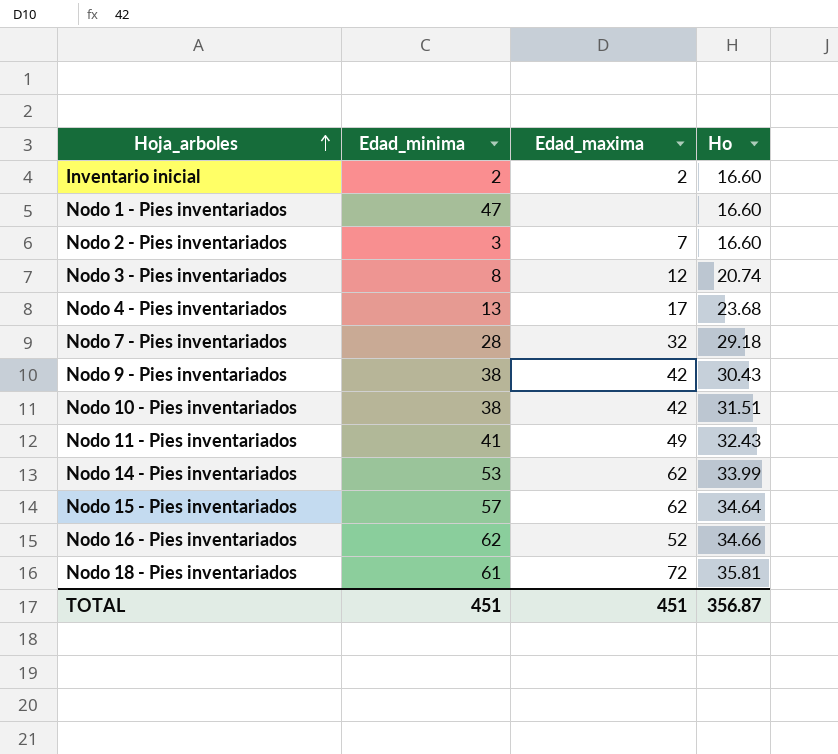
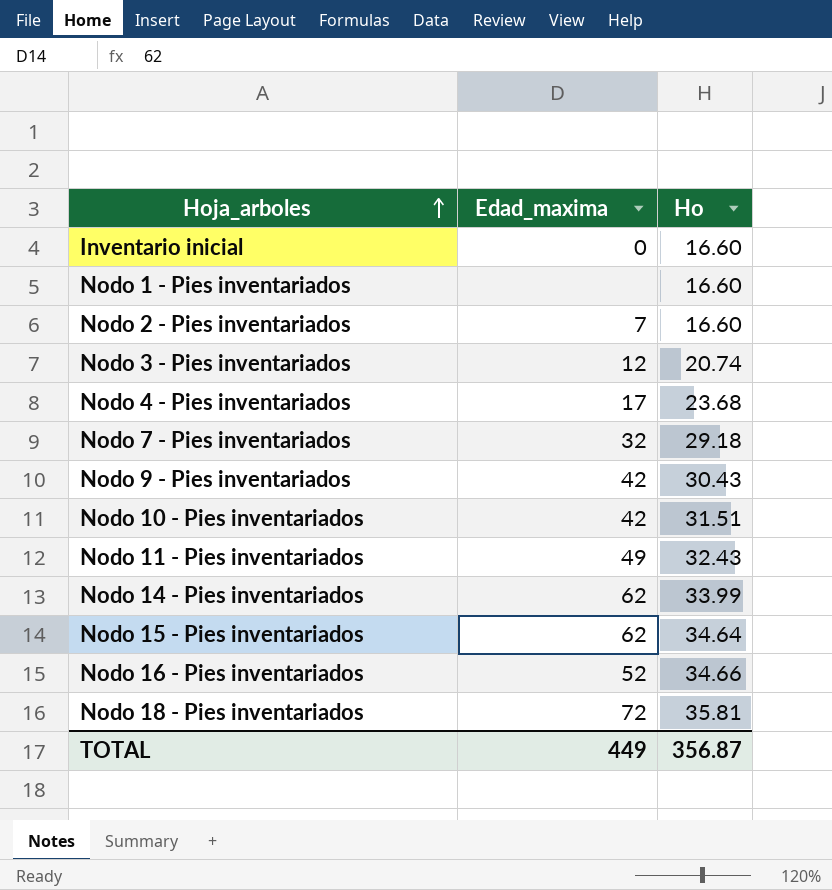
column Edad_minima | position: 2 -> none
Inventario inicial | Edad_maxima: 2 -> 0
TOTAL | Edad_maxima: 451 -> 449

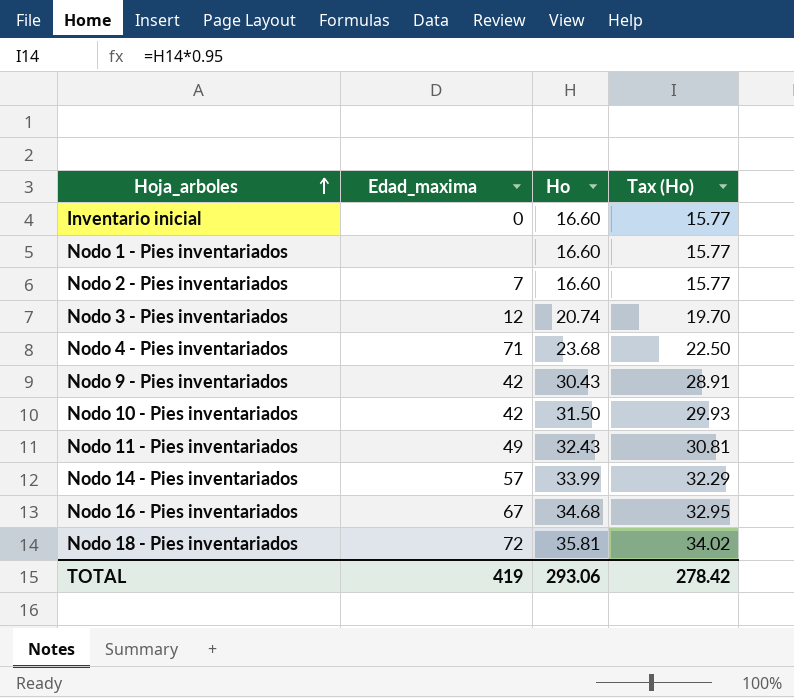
column Tax (Ho) | formula: none -> [Ho] * 0.95
row Nodo 7 - Pies inventariados: 32 | 29.18 -> none
row Nodo 15 - Pies inventariados: 62 | 34.64 -> none
Nodo 4 - Pies inventariados | Edad_maxima: 17 -> 71
Nodo 10 - Pies inventariados | Ho: 31.51 -> 31.50
Nodo 14 - Pies inventariados | Edad_maxima: 62 -> 57
Nodo 16 - Pies inventariados | Edad_maxima: 52 -> 67
Nodo 16 - Pies inventariados | Ho: 34.66 -> 34.68
TOTAL | Edad_maxima: 449 -> 419
TOTAL | Ho: 356.87 -> 293.06

